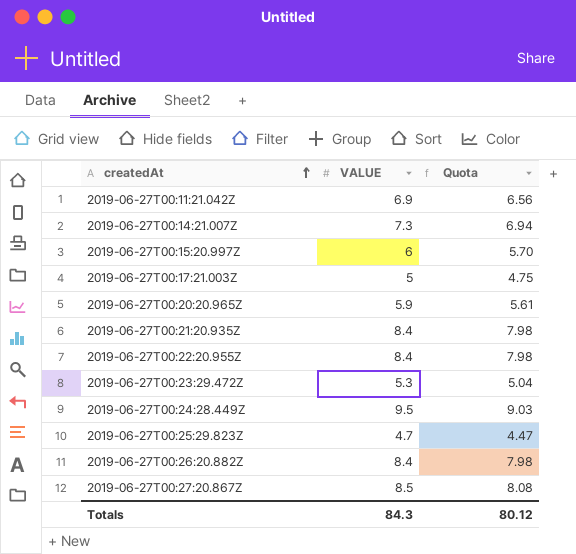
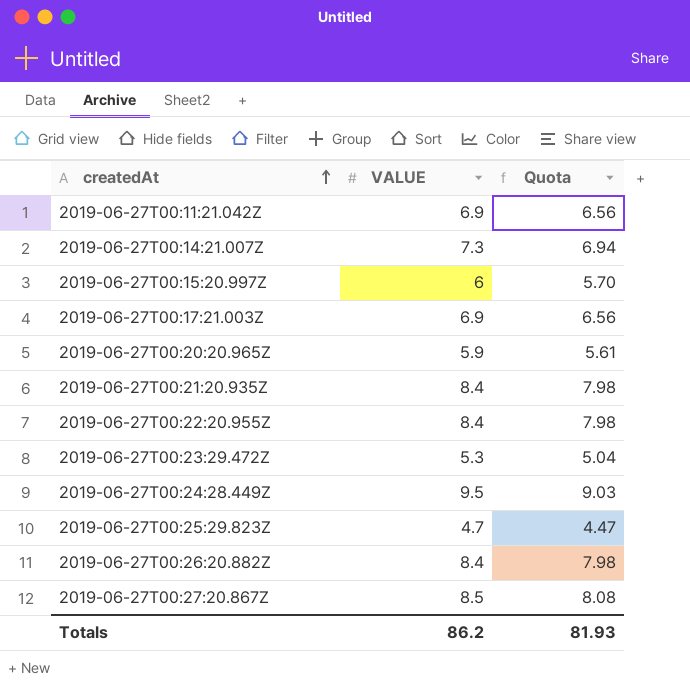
2019-06-27T00:17:21.003Z | VALUE: 5 -> 6.9
2019-06-27T00:17:21.003Z | Quota: 4.75 -> 6.56
Totals | VALUE: 84.3 -> 86.2
Totals | Quota: 80.12 -> 81.93

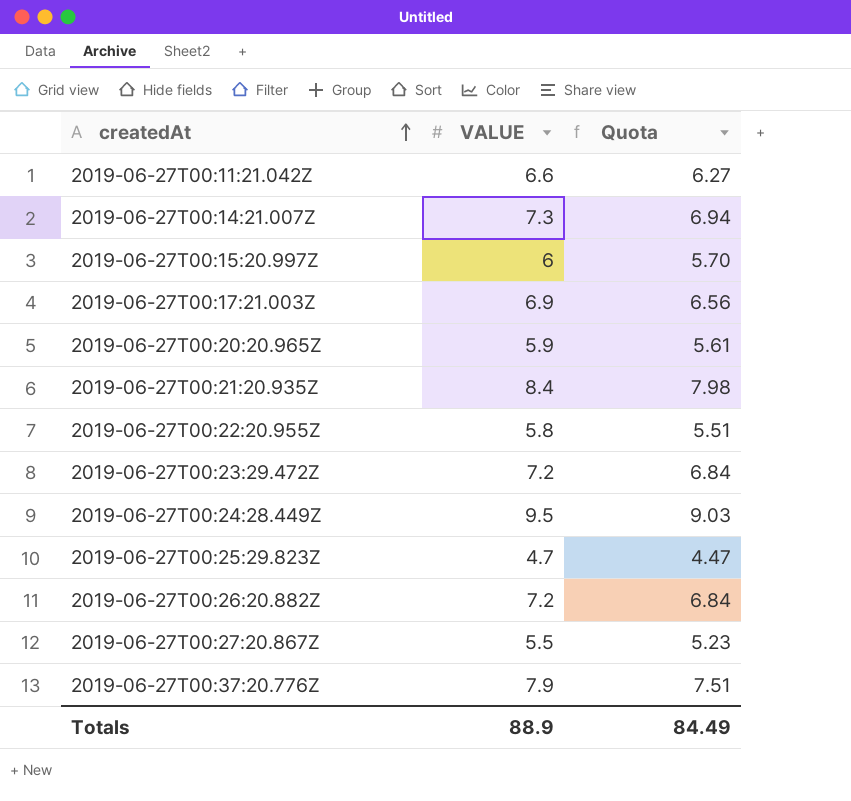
2019-06-27T00:11:21.042Z | VALUE: 6.9 -> 6.6
2019-06-27T00:11:21.042Z | Quota: 6.56 -> 6.27
2019-06-27T00:22:20.955Z | VALUE: 8.4 -> 5.8
2019-06-27T00:22:20.955Z | Quota: 7.98 -> 5.51
2019-06-27T00:23:29.472Z | VALUE: 5.3 -> 7.2
2019-06-27T00:23:29.472Z | Quota: 5.04 -> 6.84
2019-06-27T00:26:20.882Z | VALUE: 8.4 -> 7.2
2019-06-27T00:26:20.882Z | Quota: 7.98 -> 6.84
2019-06-27T00:27:20.867Z | VALUE: 8.5 -> 5.5
2019-06-27T00:27:20.867Z | Quota: 8.08 -> 5.23
row 2019-06-27T00:37:20.776Z: none -> 7.9 | 7.51
Totals | VALUE: 86.2 -> 88.9
Totals | Quota: 81.93 -> 84.49

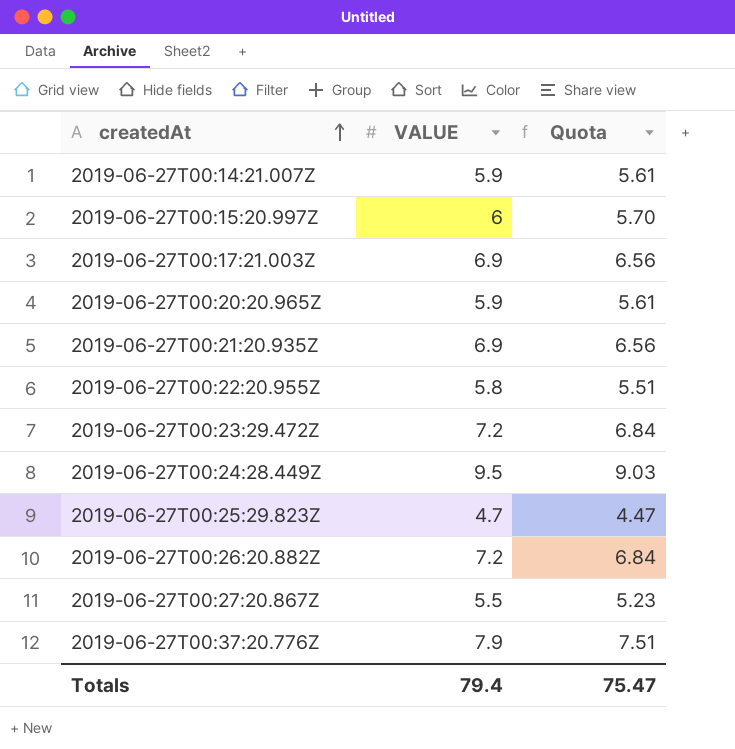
row 2019-06-27T00:11:21.042Z: 6.6 | 6.27 -> none
2019-06-27T00:14:21.007Z | VALUE: 7.3 -> 5.9
2019-06-27T00:14:21.007Z | Quota: 6.94 -> 5.61
2019-06-27T00:21:20.935Z | VALUE: 8.4 -> 6.9
2019-06-27T00:21:20.935Z | Quota: 7.98 -> 6.56
Totals | VALUE: 88.9 -> 79.4
Totals | Quota: 84.49 -> 75.47

